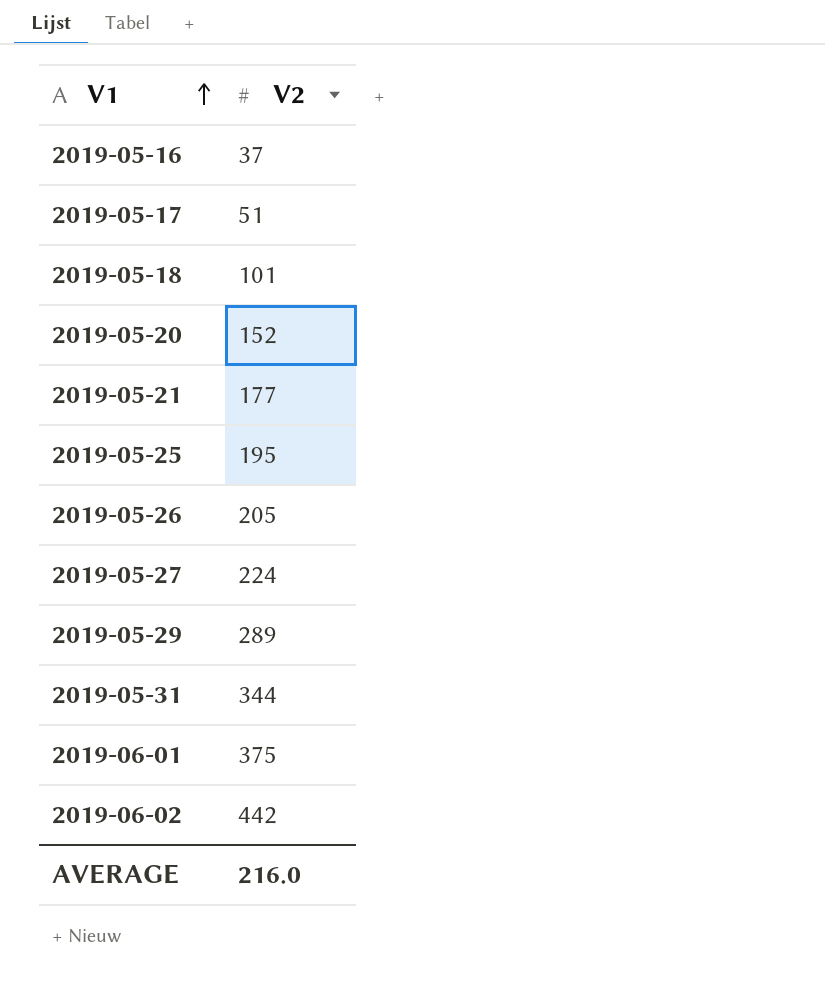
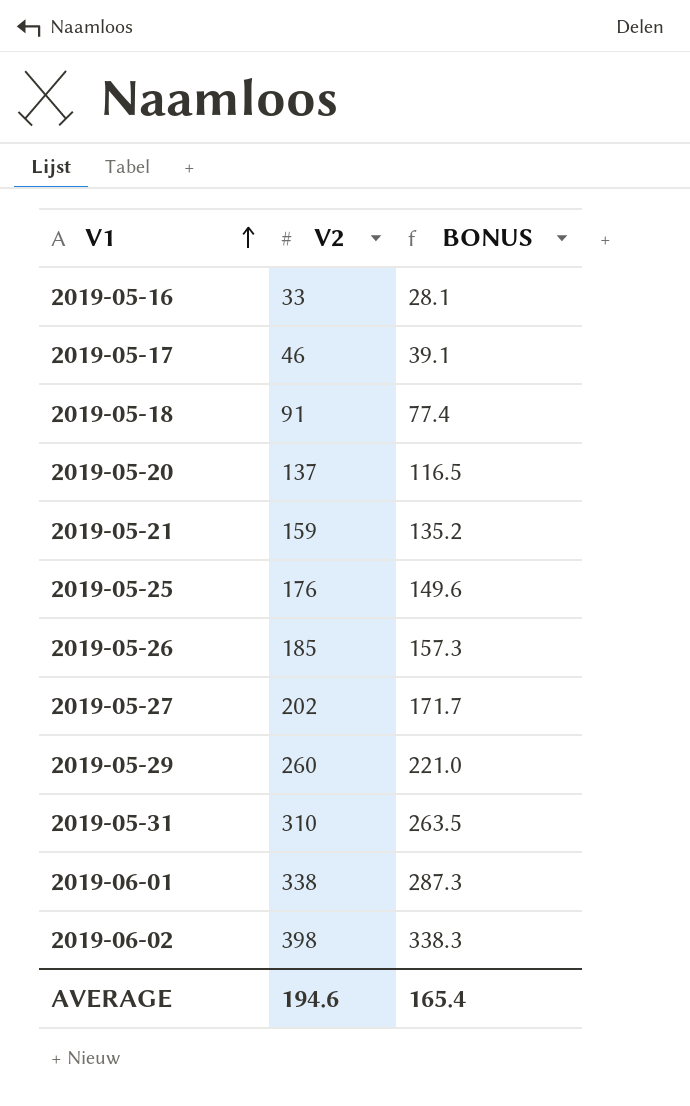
column BONUS | formula: none -> [V2] * 0.85
2019-05-16 | V2: 37 -> 33
2019-05-17 | V2: 51 -> 46
2019-05-18 | V2: 101 -> 91
2019-05-20 | V2: 152 -> 137
2019-05-21 | V2: 177 -> 159
2019-05-25 | V2: 195 -> 176
2019-05-26 | V2: 205 -> 185
2019-05-27 | V2: 224 -> 202
2019-05-29 | V2: 289 -> 260
2019-05-31 | V2: 344 -> 310
2019-06-01 | V2: 375 -> 338
2019-06-02 | V2: 442 -> 398
AVERAGE | V2: 216.0 -> 194.6

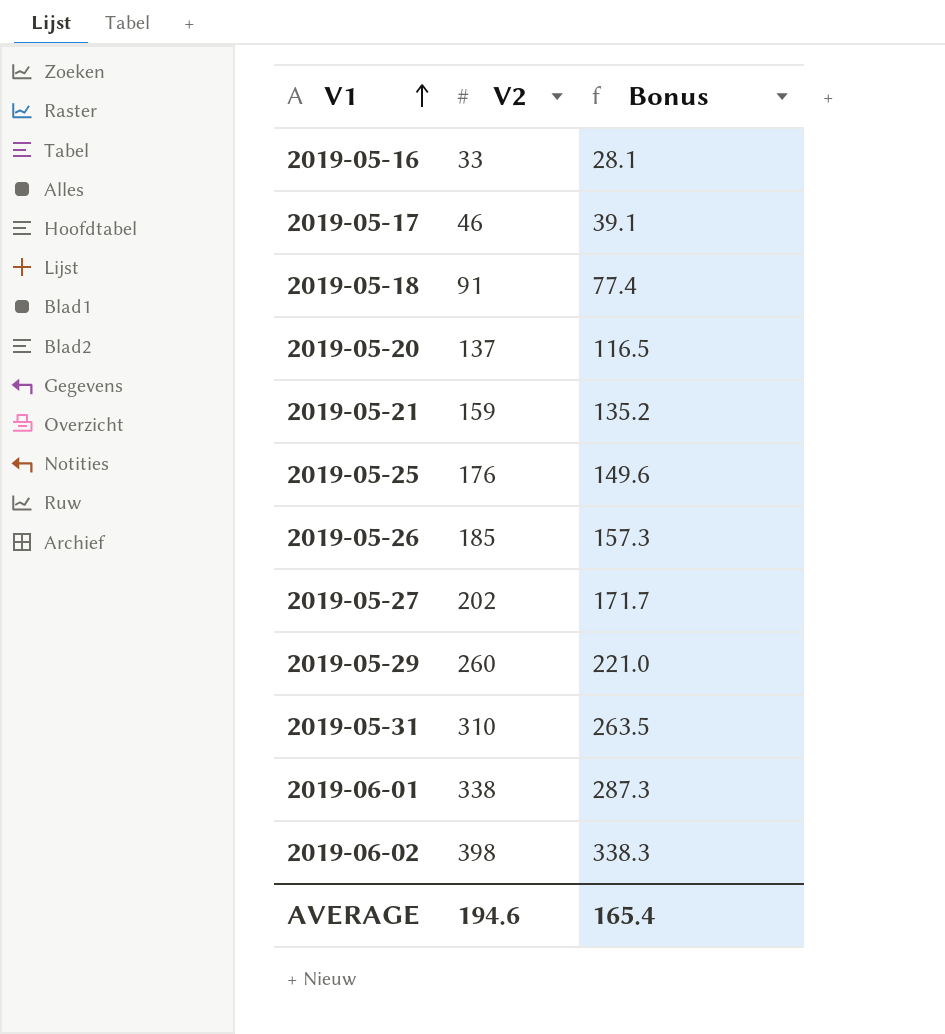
column name: BONUS -> Bonus

